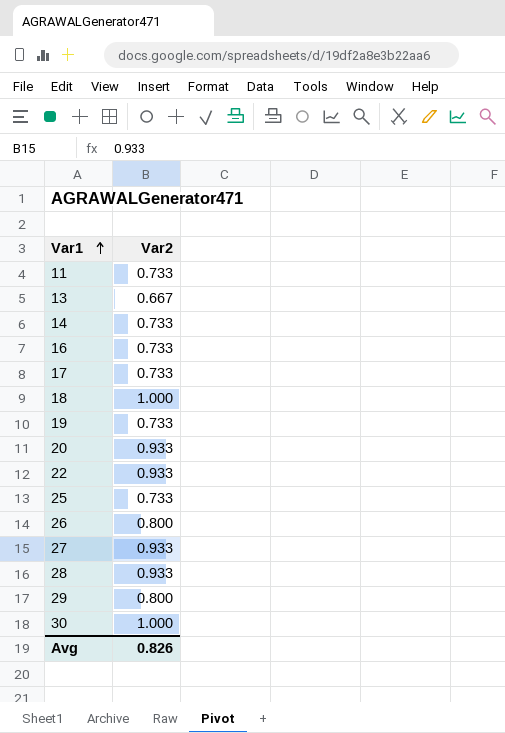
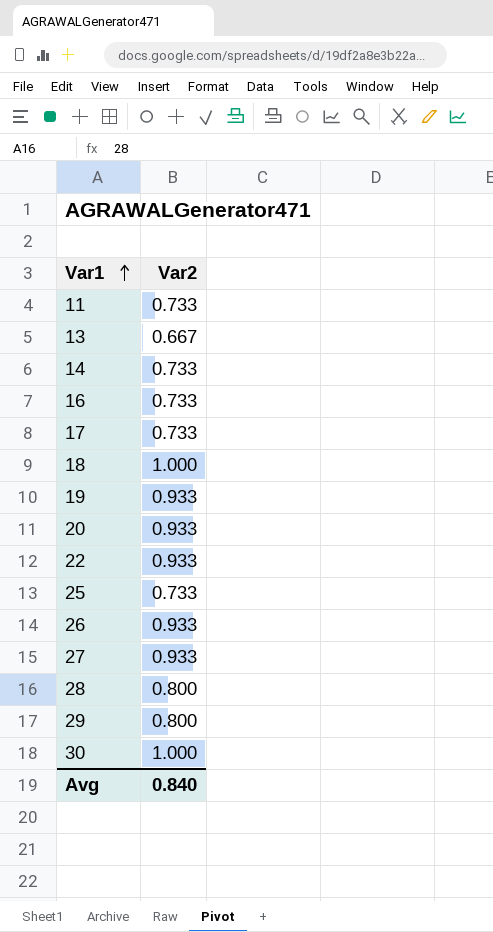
19 | Var2: 0.733 -> 0.933
26 | Var2: 0.800 -> 0.933
28 | Var2: 0.933 -> 0.800
Avg | Var2: 0.826 -> 0.840

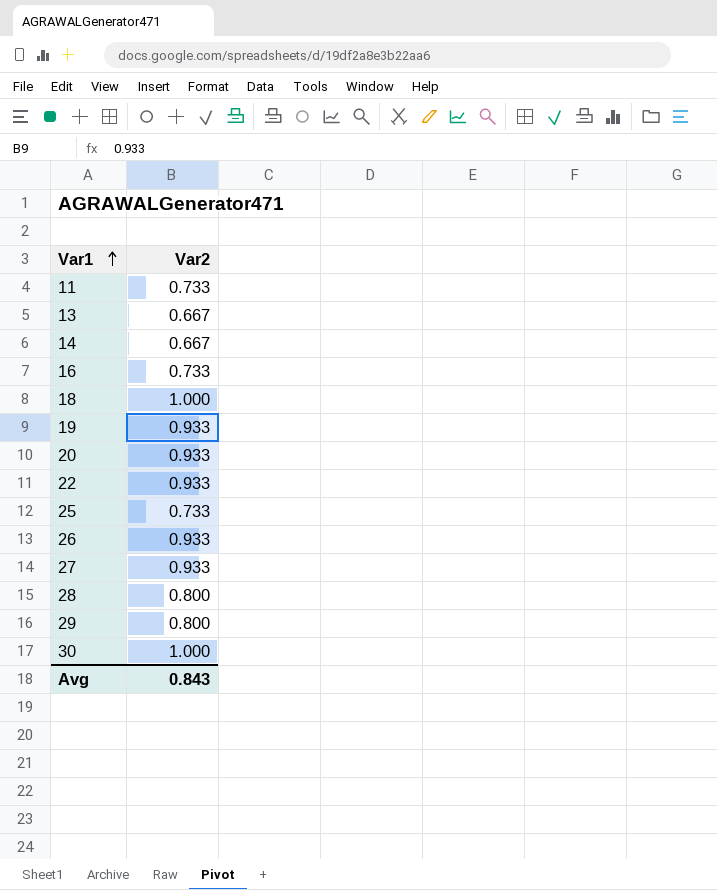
row 17: 0.733 -> none
14 | Var2: 0.733 -> 0.667
Avg | Var2: 0.840 -> 0.843

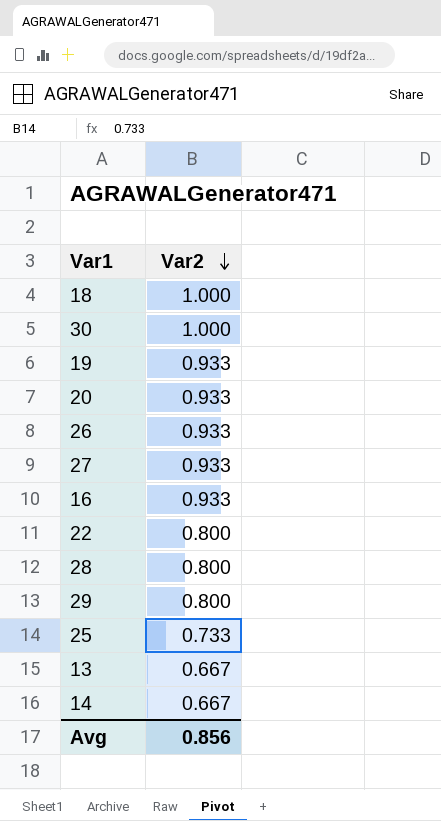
row order: Var1 ascending -> Var2 descending
row 11: 0.733 -> none
16 | Var2: 0.733 -> 0.933
22 | Var2: 0.933 -> 0.800
Avg | Var2: 0.843 -> 0.856

